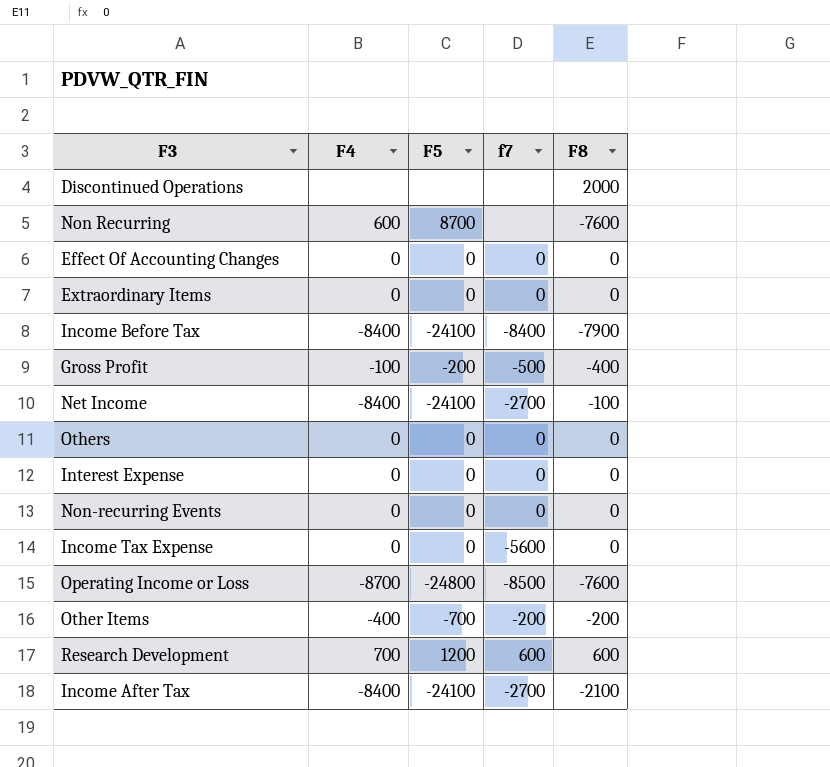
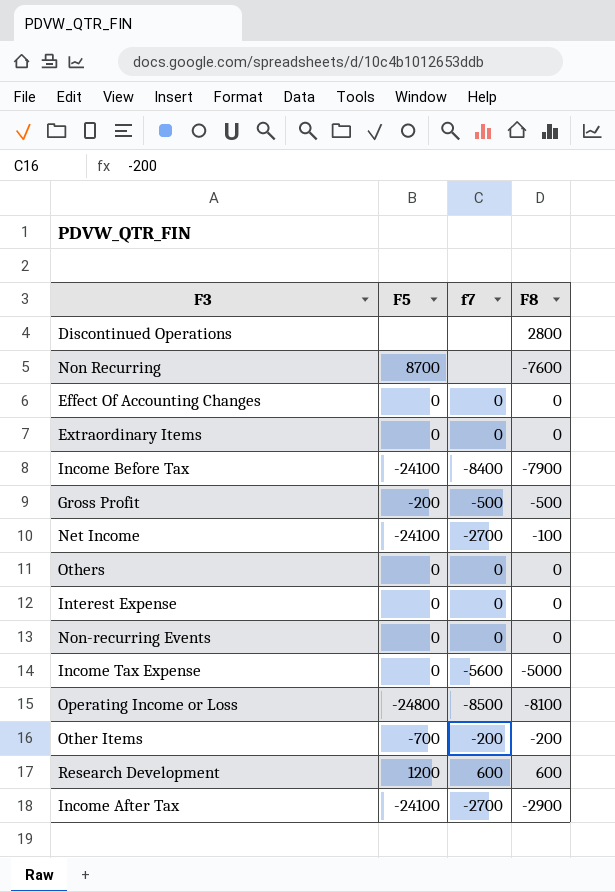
column F4 | position: 2 -> none
Discontinued Operations | F8: 2000 -> 2800
Gross Profit | F8: -400 -> -500
Income Tax Expense | F8: 0 -> -5000
Operating Income or Loss | F8: -7600 -> -8100
Income After Tax | F8: -2100 -> -2900

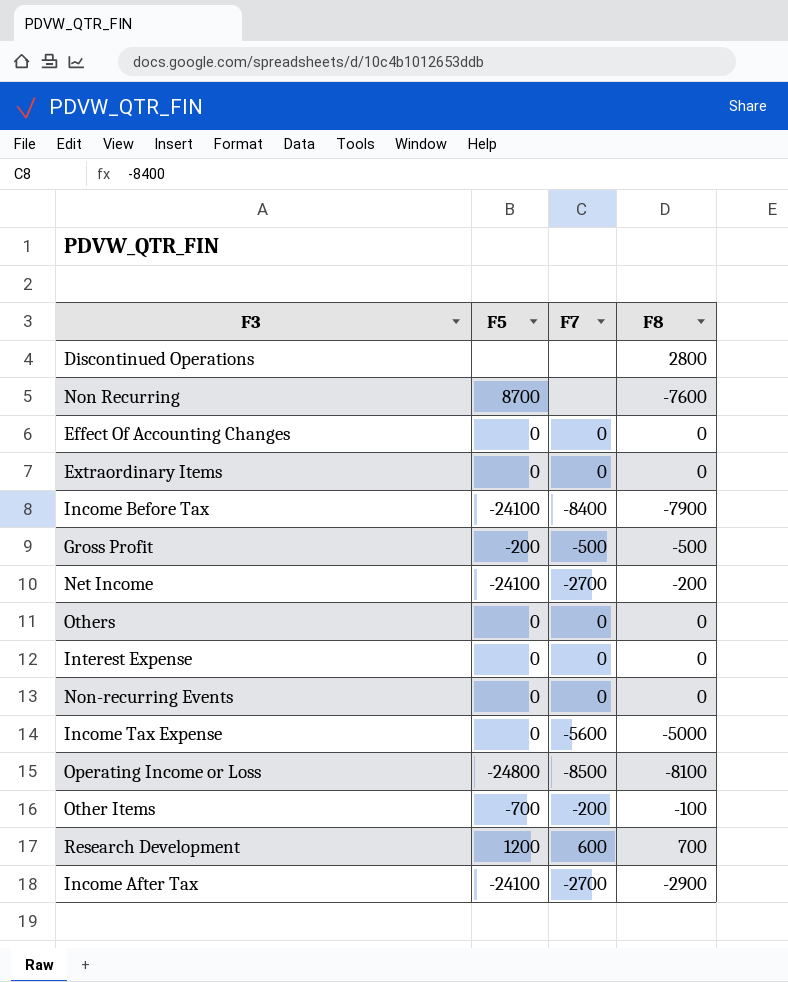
column name: f7 -> F7
Net Income | F8: -100 -> -200
Other Items | F8: -200 -> -100
Research Development | F8: 600 -> 700

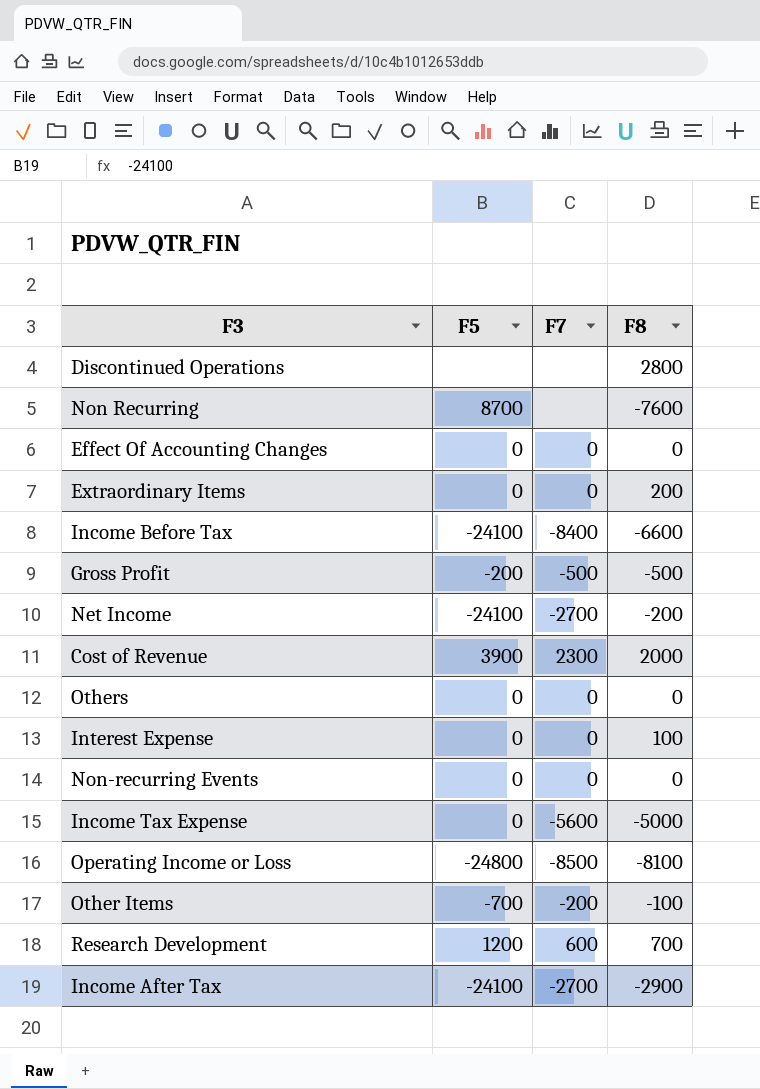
Extraordinary Items | F8: 0 -> 200
Income Before Tax | F8: -7900 -> -6600
row Cost of Revenue: none -> 3900 | 2300 | 2000
Interest Expense | F8: 0 -> 100

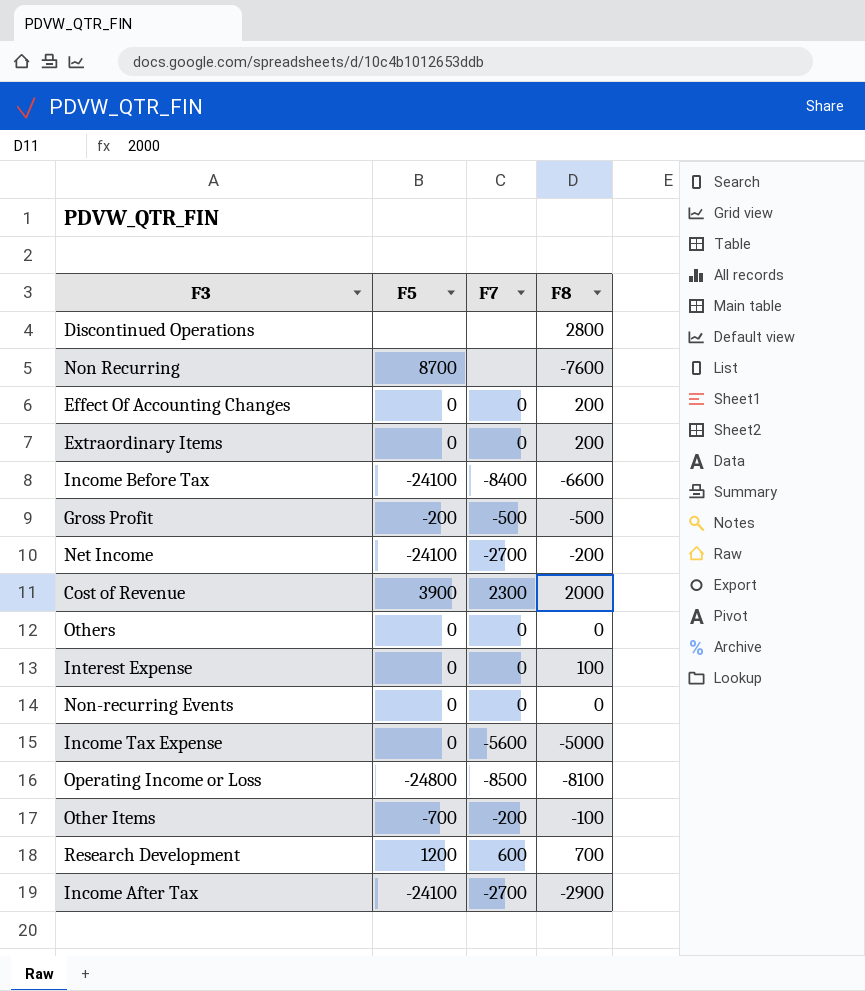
Effect Of Accounting Changes | F8: 0 -> 200

